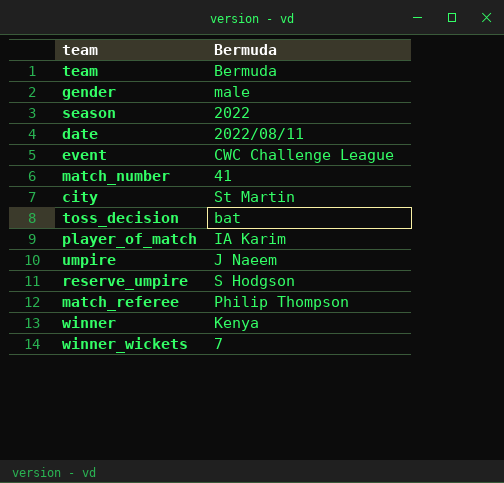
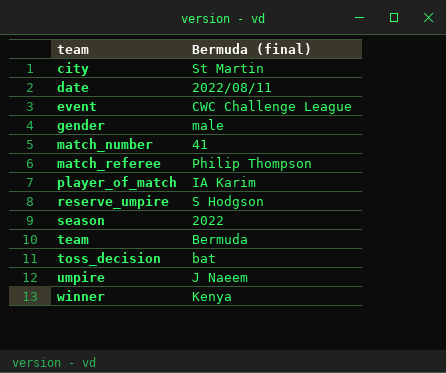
row order: none -> team ascending
column name: Bermuda -> Bermuda (final)
row winner_wickets: 7 -> none

